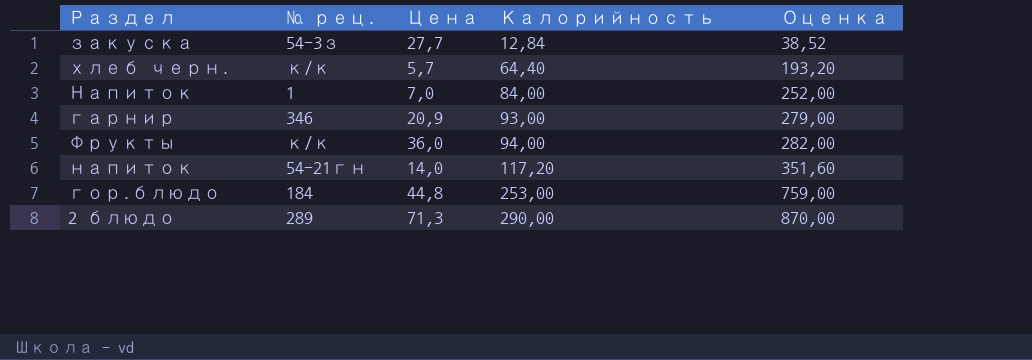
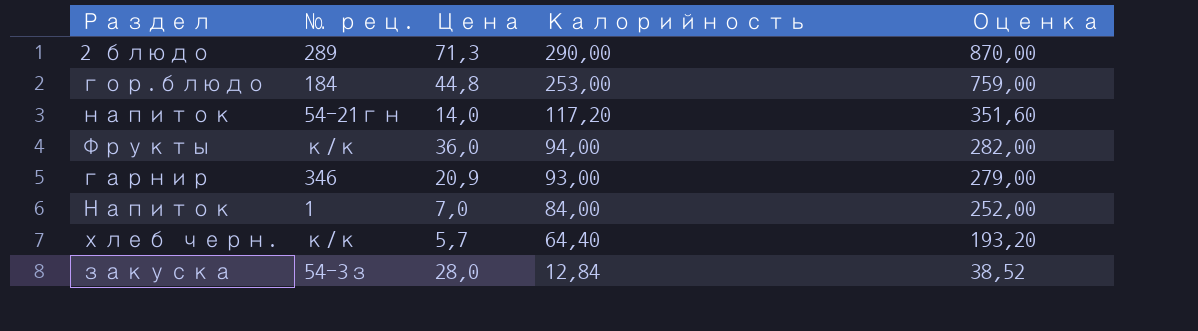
row order: Калорийность ascending -> Калорийность descending
закуска | Цена: 27,7 -> 28,0

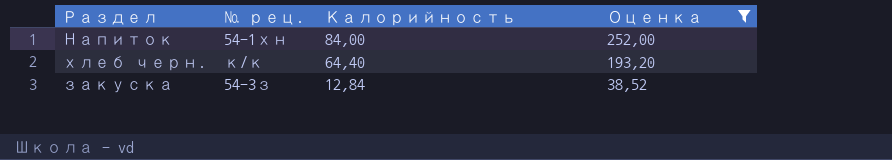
filter: none -> Оценка <= 252,00
column Цена | position: 3 -> none
Напиток | № рец.: 1 -> 54-1хн

